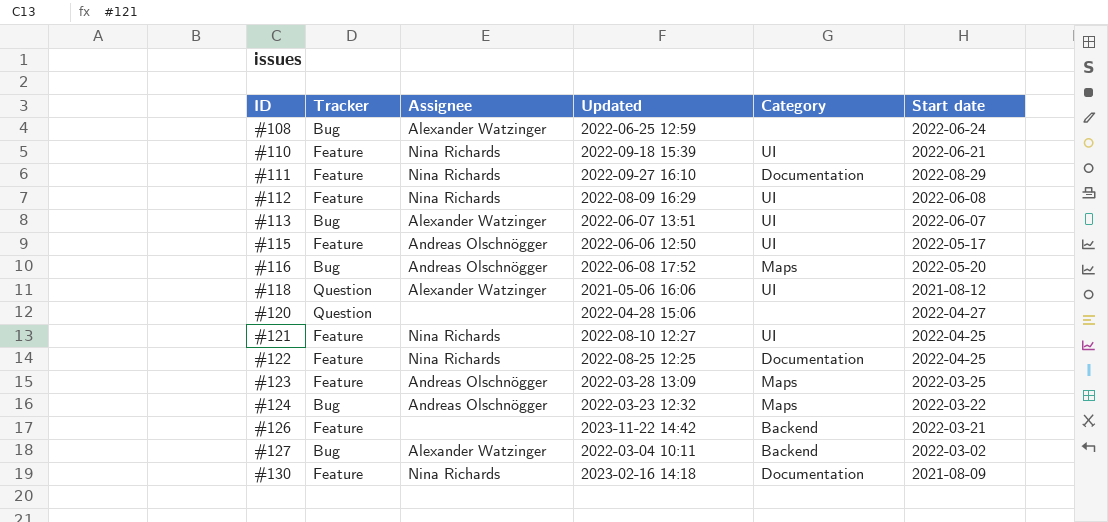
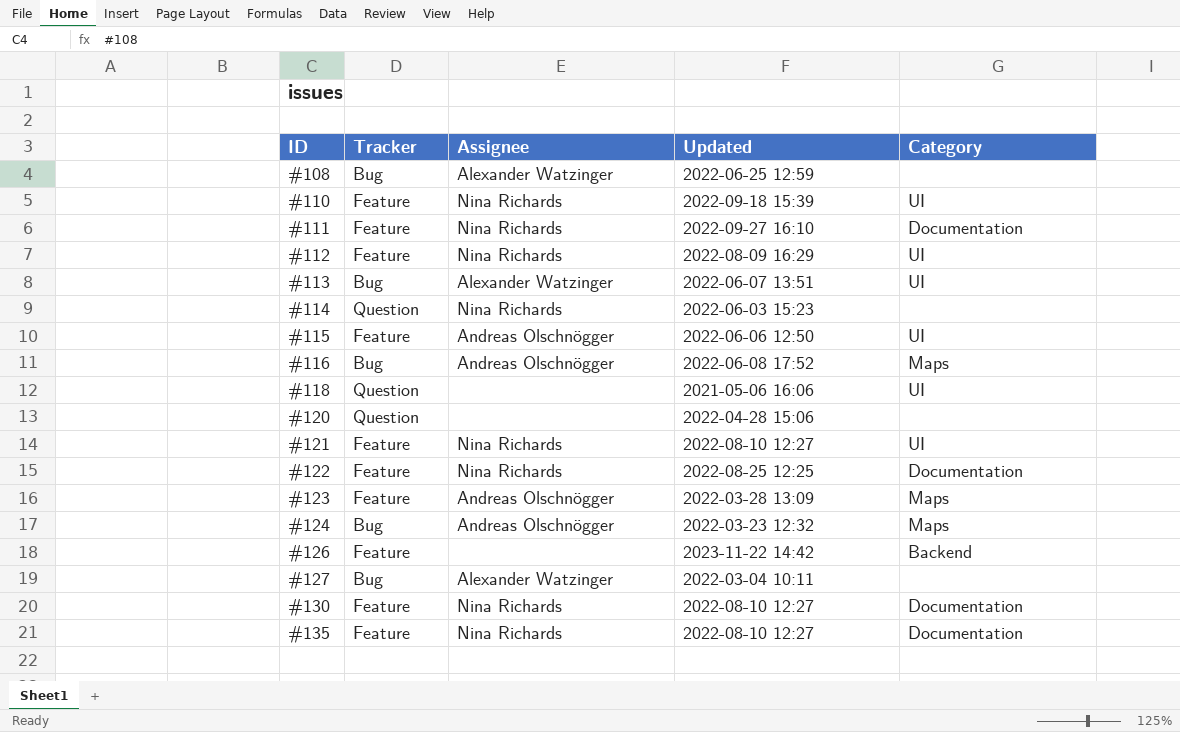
column Start date | position: 6 -> none
row #114: none -> Question | Nina Richards | 2022-06-03 15:23 | none
#118 | Assignee: Alexander Watzinger -> none
#127 | Category: Backend -> none
#130 | Updated: 2023-02-16 14:18 -> 2022-08-10 12:27
row #135: none -> Feature | Nina Richards | 2022-08-10 12:27 | Documentation

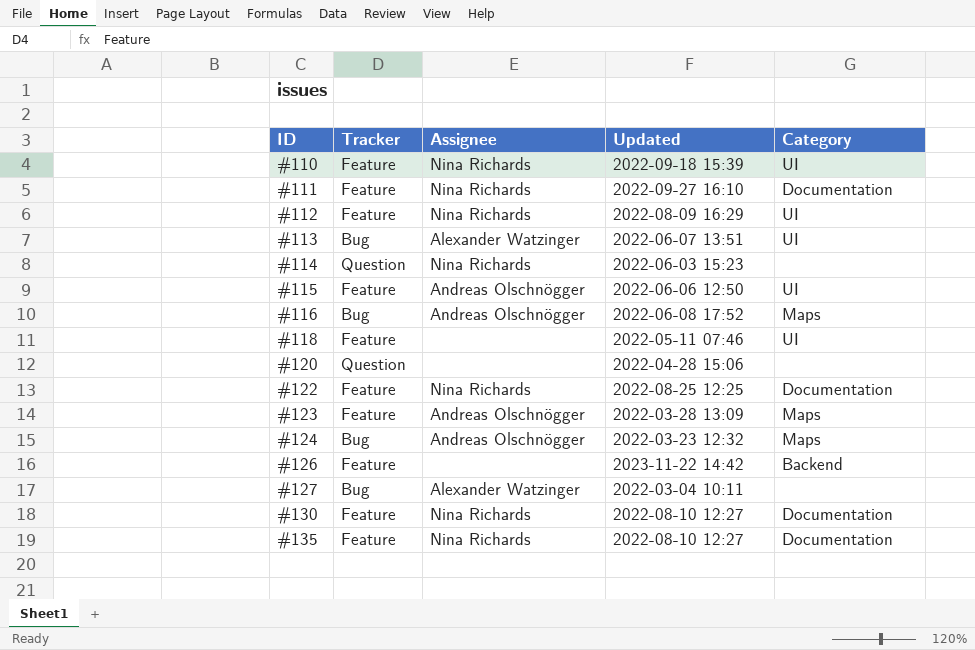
row #108: Bug | Alexander Watzinger | 2022-06-25 12:59 | none -> none
row #121: Feature | Nina Richards | 2022-08-10 12:27 | UI -> none
#118 | Tracker: Question -> Feature
#118 | Updated: 2021-05-06 16:06 -> 2022-05-11 07:46

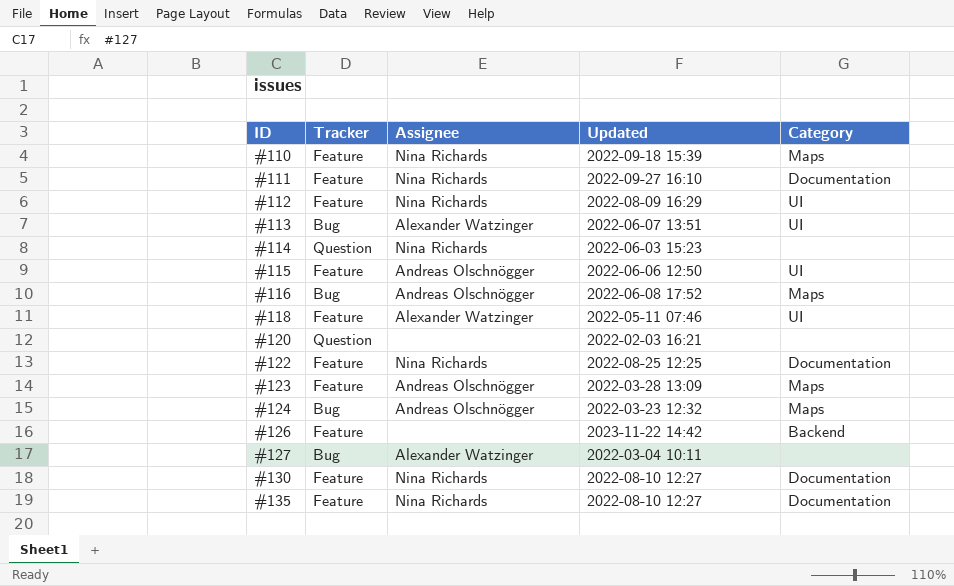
#110 | Category: UI -> Maps
#118 | Assignee: none -> Alexander Watzinger
#120 | Updated: 2022-04-28 15:06 -> 2022-02-03 16:21

